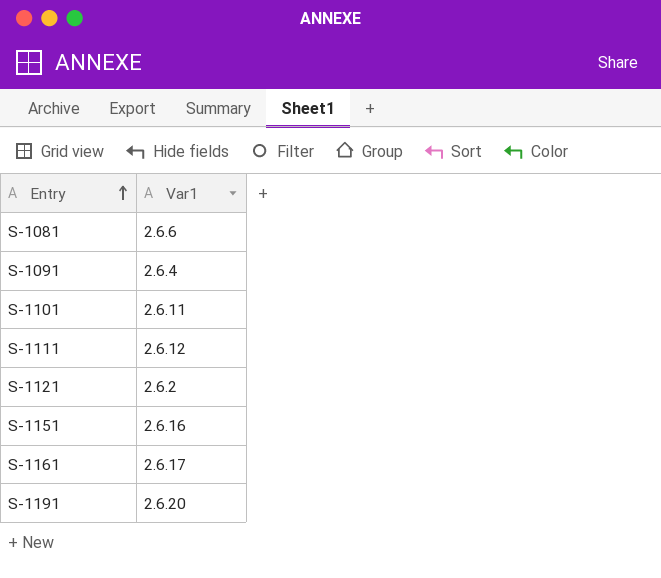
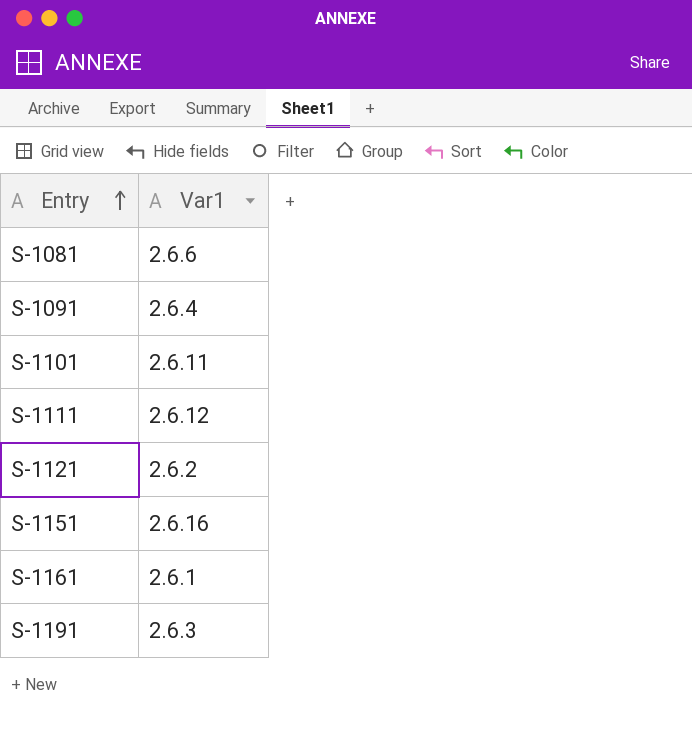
S-1161 | Var1: 2.6.17 -> 2.6.1
S-1191 | Var1: 2.6.20 -> 2.6.3

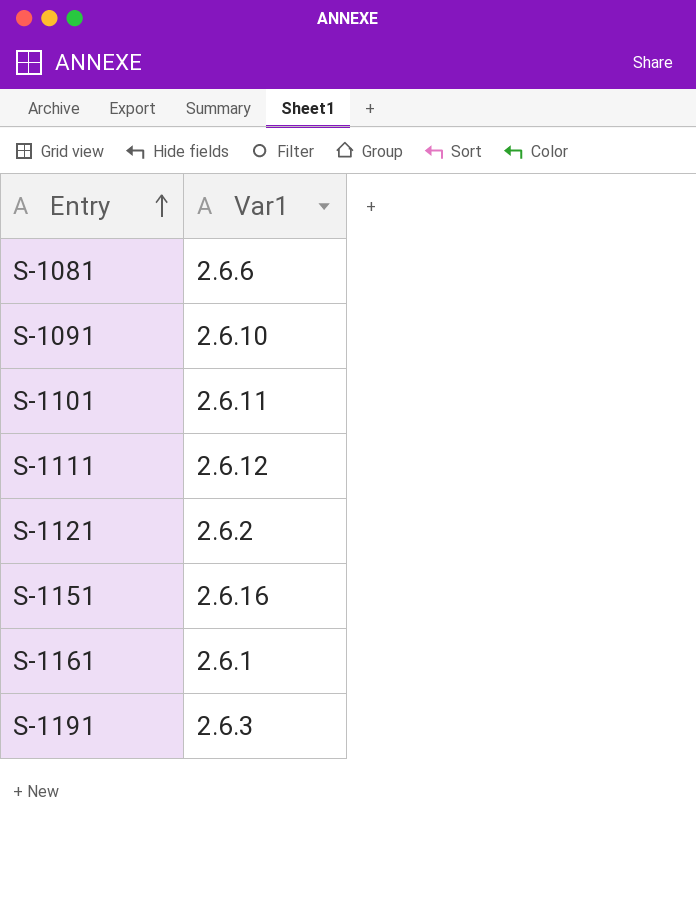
S-1091 | Var1: 2.6.4 -> 2.6.10

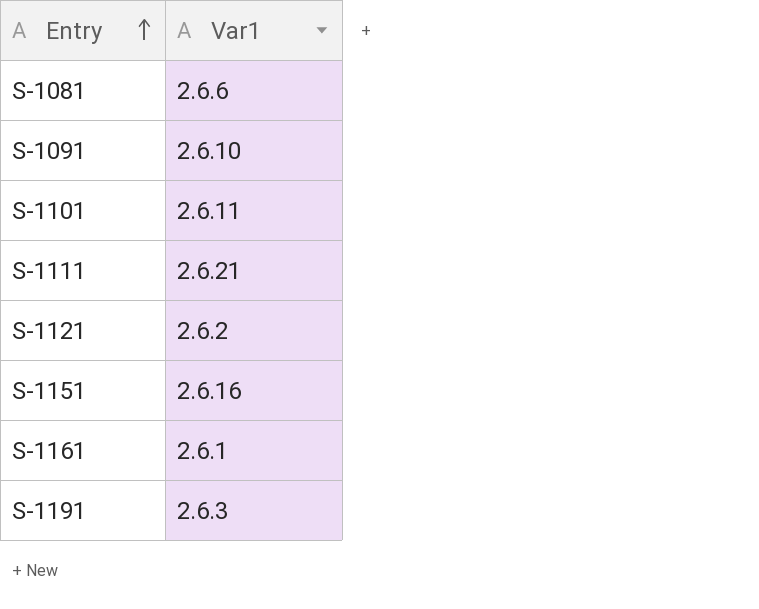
S-1111 | Var1: 2.6.12 -> 2.6.21

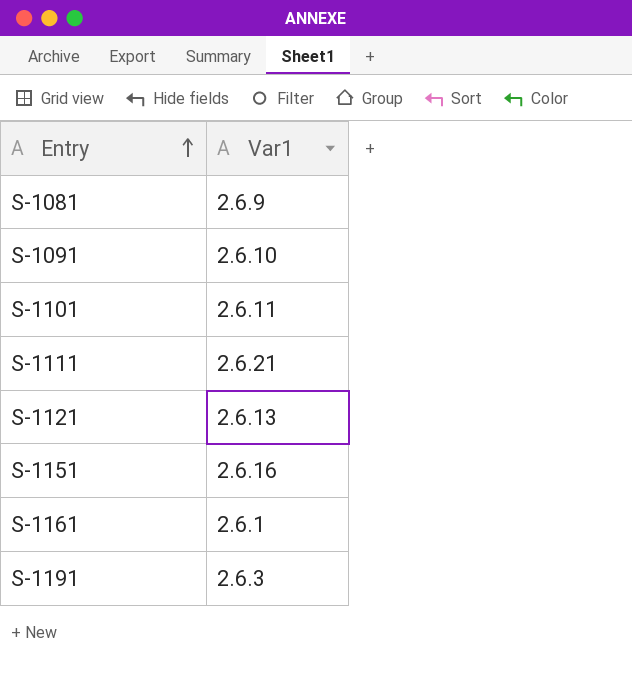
S-1081 | Var1: 2.6.6 -> 2.6.9
S-1121 | Var1: 2.6.2 -> 2.6.13

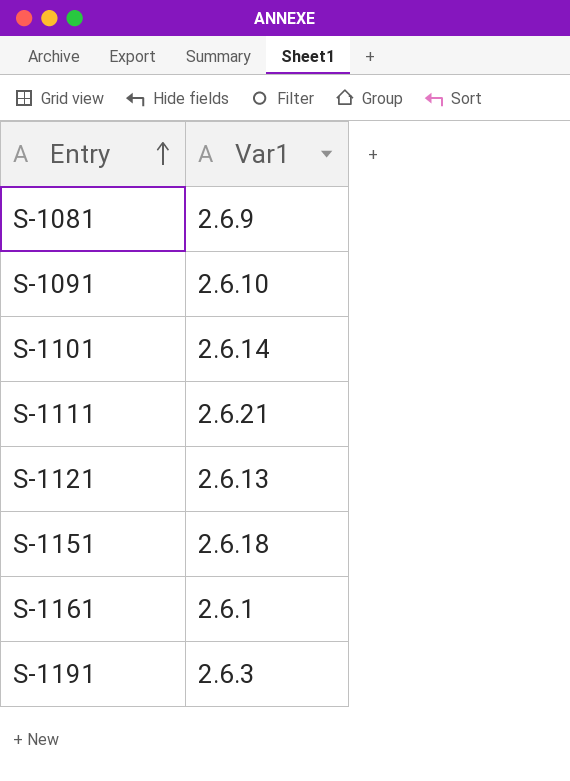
S-1101 | Var1: 2.6.11 -> 2.6.14
S-1151 | Var1: 2.6.16 -> 2.6.18

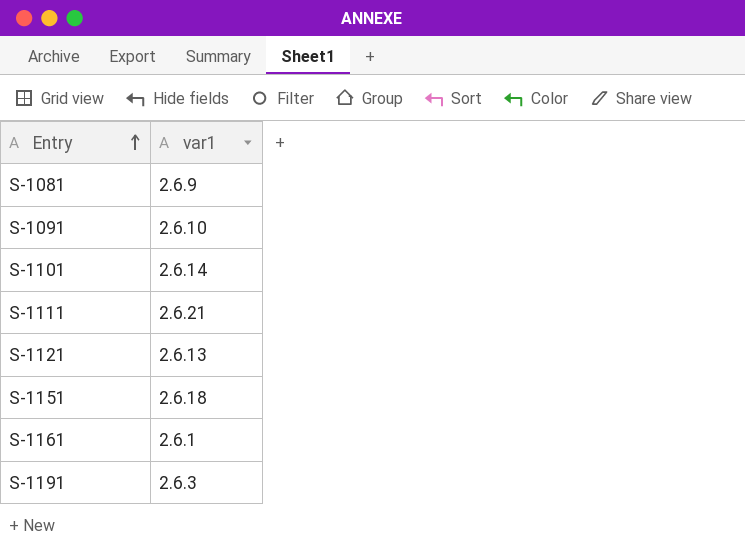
column name: Var1 -> var1

